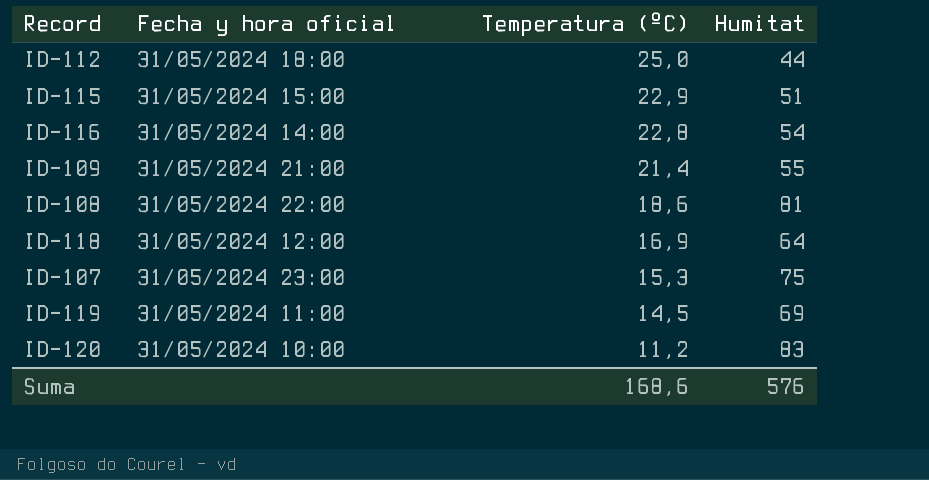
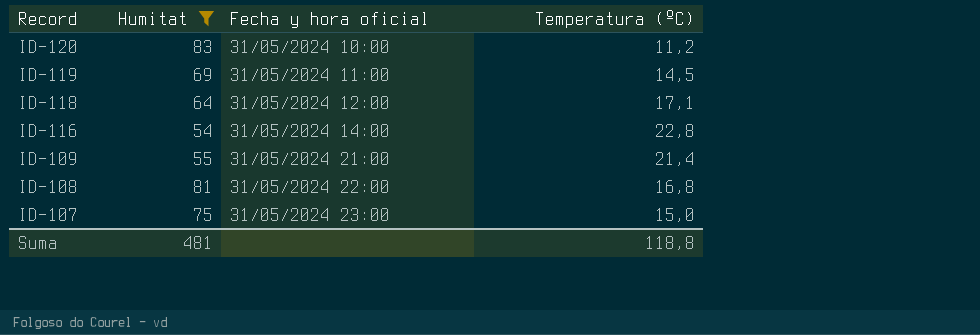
filter: none -> Humitat >= 54
row order: Temperatura (ºC) descending -> Record descending
column Humitat | position: 4 -> 2
ID-118 | Temperatura (ºC): 16,9 -> 17,1
ID-108 | Temperatura (ºC): 18,6 -> 16,8
ID-107 | Temperatura (ºC): 15,3 -> 15,0
Suma | Humitat: 576 -> 481
Suma | Temperatura (ºC): 168,6 -> 118,8

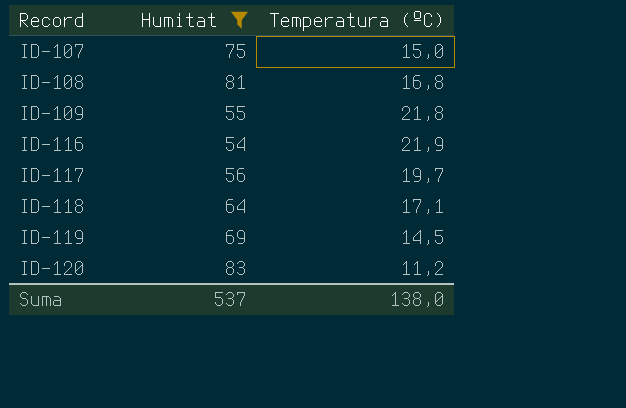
row order: Record descending -> Record ascending
column Fecha y hora oficial | position: 3 -> none
ID-109 | Temperatura (ºC): 21,4 -> 21,8
ID-116 | Temperatura (ºC): 22,8 -> 21,9
row ID-117: none -> 56 | 19,7
Suma | Humitat: 481 -> 537
Suma | Temperatura (ºC): 118,8 -> 138,0

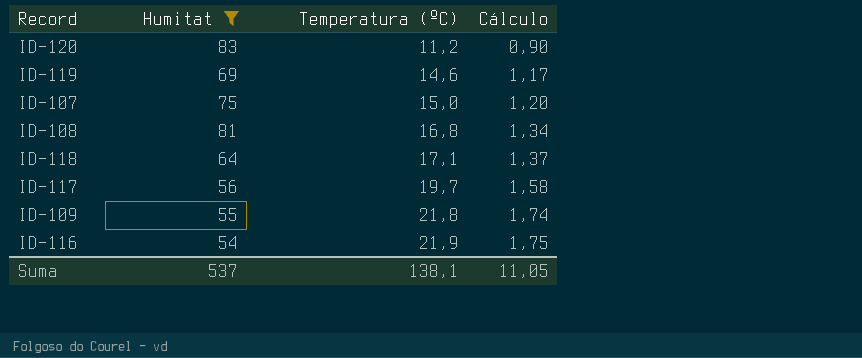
row order: Record ascending -> Temperatura (ºC) ascending
column Cálculo | formula: none -> [Temperatura (ºC)] * 0,08
ID-119 | Temperatura (ºC): 14,5 -> 14,6
Suma | Temperatura (ºC): 138,0 -> 138,1

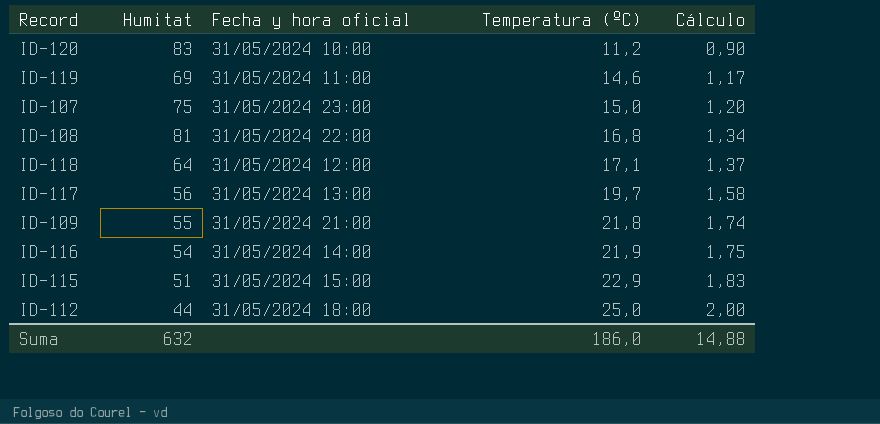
filter: Humitat >= 54 -> none
column Fecha y hora oficial | position: none -> 3
Suma | Humitat: 537 -> 632
Suma | Temperatura (ºC): 138,1 -> 186,0
Suma | Cálculo: 11,05 -> 14,88

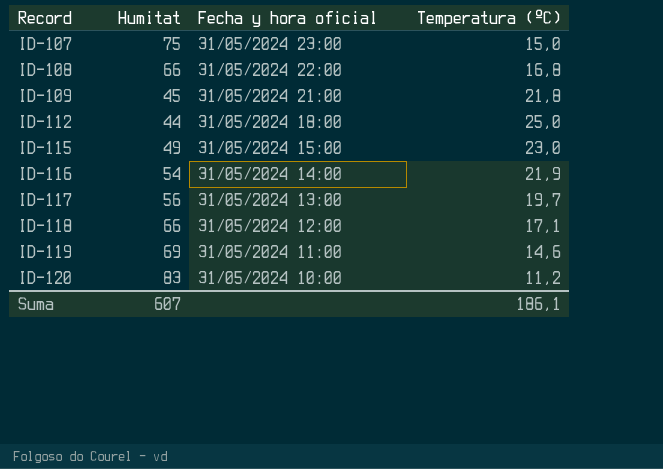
row order: Temperatura (ºC) ascending -> Record ascending
column Cálculo | formula: [Temperatura (ºC)] * 0,08 -> none
ID-108 | Humitat: 81 -> 66
ID-109 | Humitat: 55 -> 45
ID-115 | Humitat: 51 -> 49
ID-115 | Temperatura (ºC): 22,9 -> 23,0
ID-118 | Humitat: 64 -> 66
Suma | Humitat: 632 -> 607
Suma | Temperatura (ºC): 186,0 -> 186,1

